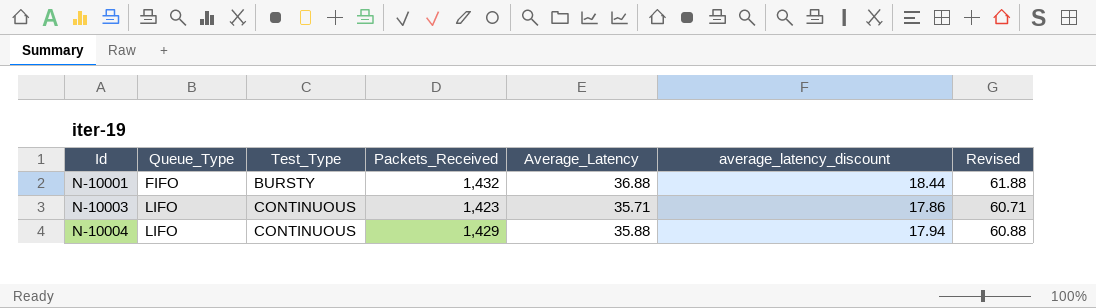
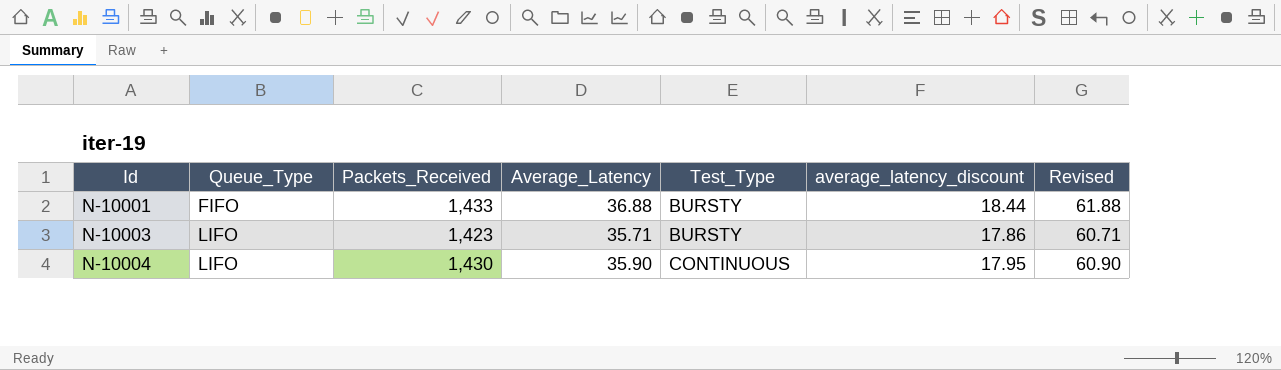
column Test_Type | position: 3 -> 5
N-10001 | Packets_Received: 1,432 -> 1,433
N-10003 | Test_Type: CONTINUOUS -> BURSTY
N-10004 | Packets_Received: 1,429 -> 1,430
N-10004 | Average_Latency: 35.88 -> 35.90
N-10004 | average_latency_discount: 17.94 -> 17.95
N-10004 | Revised: 60.88 -> 60.90

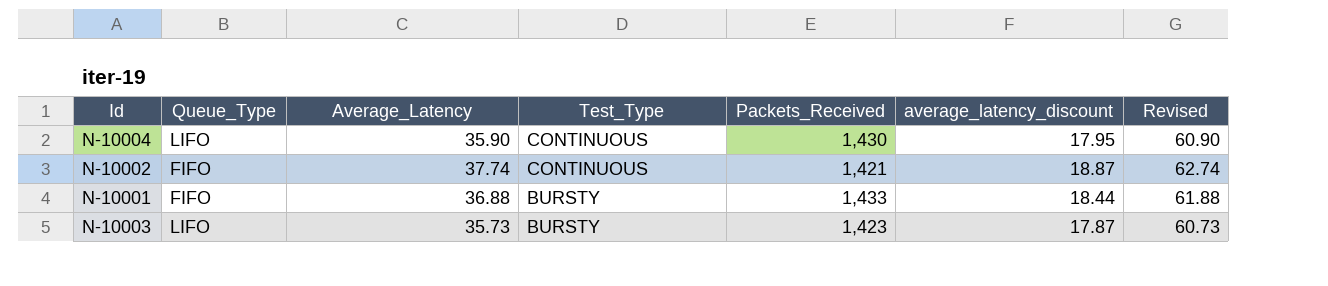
row order: Id ascending -> Test_Type descending
column Packets_Received | position: 3 -> 5
row N-10002: none -> FIFO | 37.74 | CONTINUOUS | 1,421 | 18.87 | 62.74
N-10003 | Average_Latency: 35.71 -> 35.73
N-10003 | average_latency_discount: 17.86 -> 17.87
N-10003 | Revised: 60.71 -> 60.73

